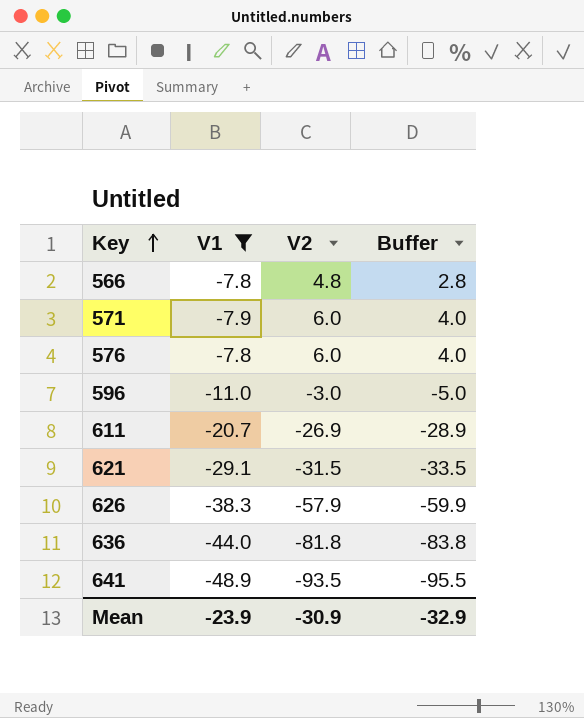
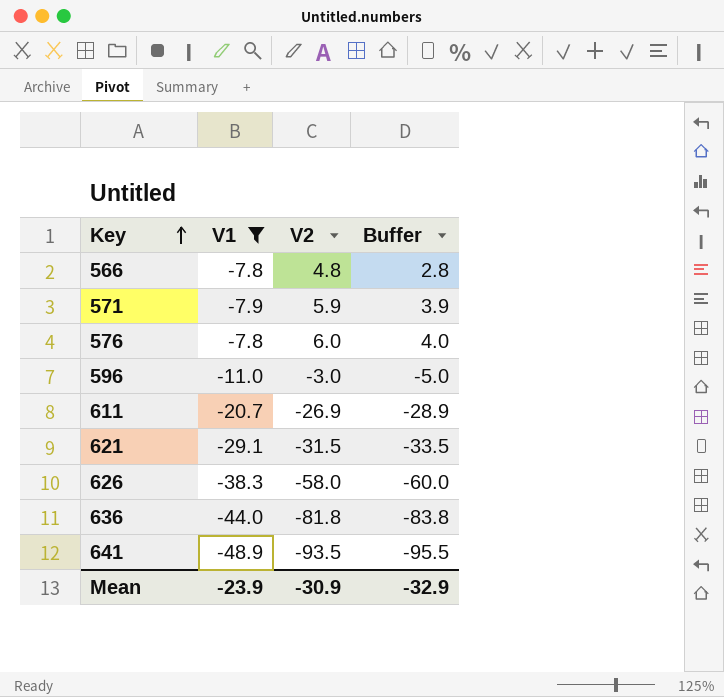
571 | V2: 6.0 -> 5.9
571 | Buffer: 4.0 -> 3.9
626 | V2: -57.9 -> -58.0
626 | Buffer: -59.9 -> -60.0

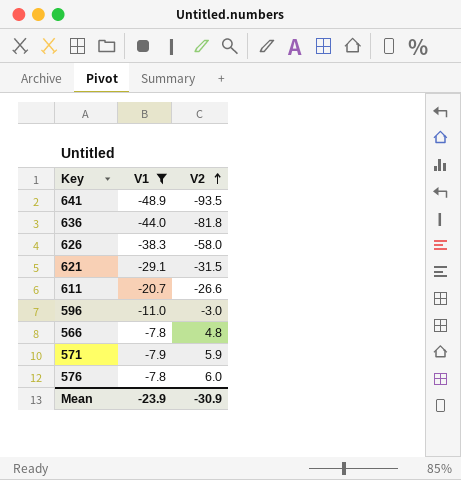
row order: Key ascending -> V2 ascending
column Buffer | formula: [V2] - 2 -> none
611 | V2: -26.9 -> -26.6

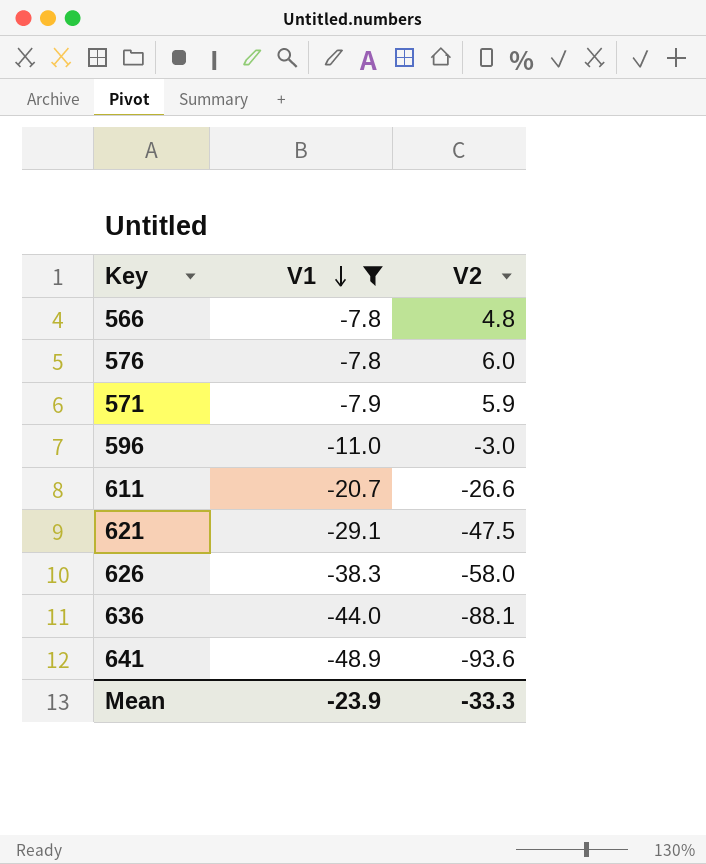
row order: V2 ascending -> V1 descending
621 | V2: -31.5 -> -47.5
636 | V2: -81.8 -> -88.1
641 | V2: -93.5 -> -93.6
Mean | V2: -30.9 -> -33.3

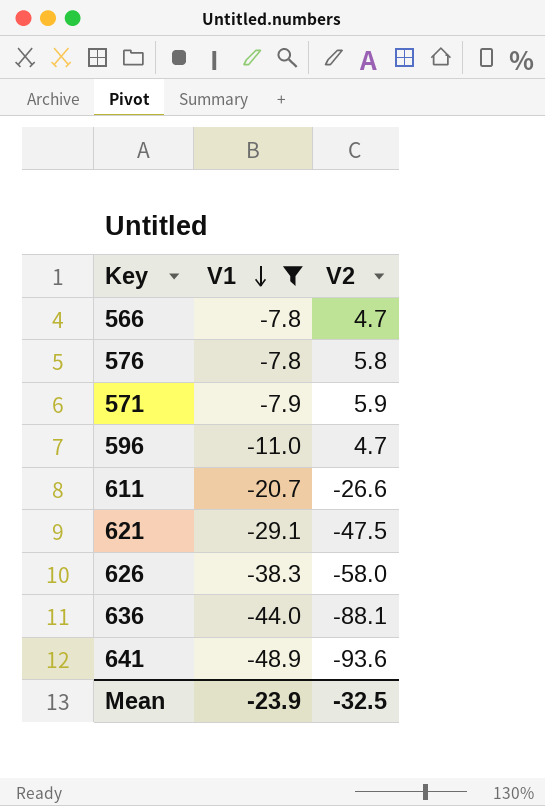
566 | V2: 4.8 -> 4.7
576 | V2: 6.0 -> 5.8
596 | V2: -3.0 -> 4.7
Mean | V2: -33.3 -> -32.5

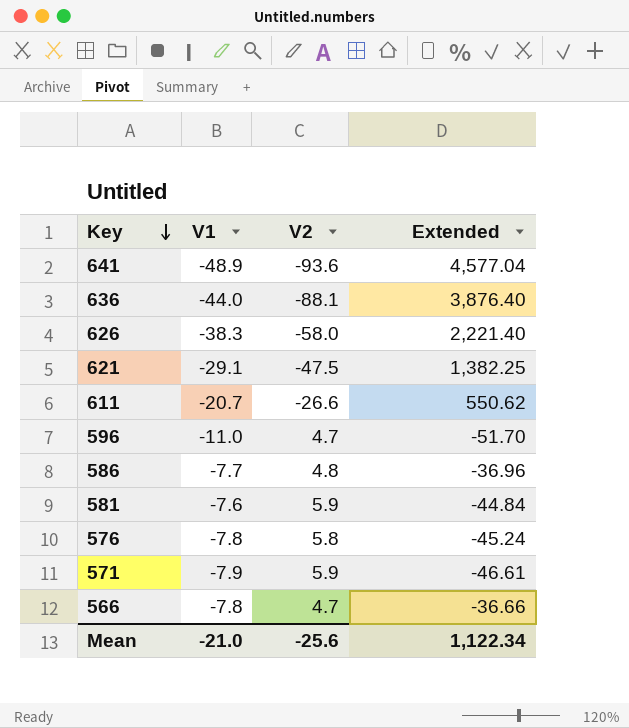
filter: V1 <= -7.8 -> none
row order: V1 descending -> Key descending
column Extended | formula: none -> [V1] * [V2]
Mean | V1: -23.9 -> -21.0
Mean | V2: -32.5 -> -25.6

